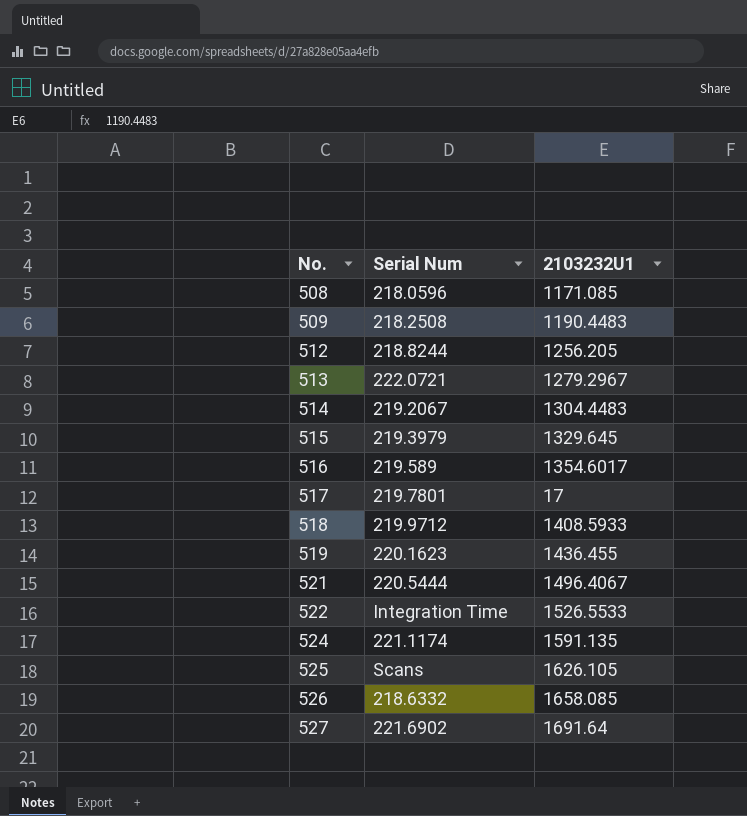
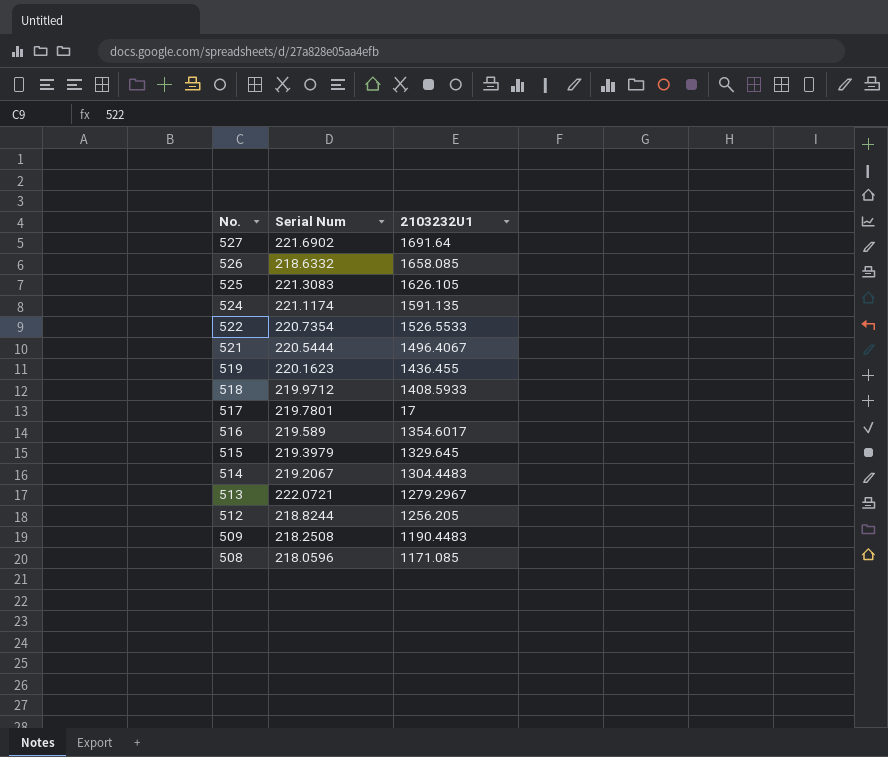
row order: No. ascending -> No. descending
525 | Serial Num: Scans -> 221.3083
522 | Serial Num: Integration Time -> 220.7354

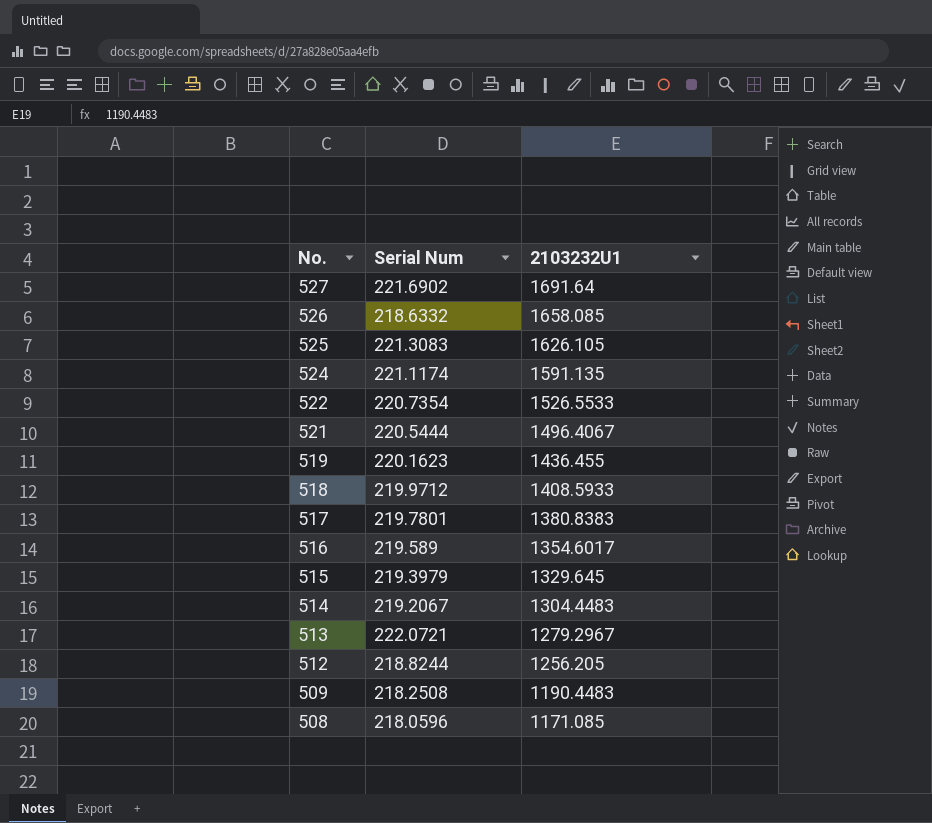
517 | 2103232U1: 17 -> 1380.8383

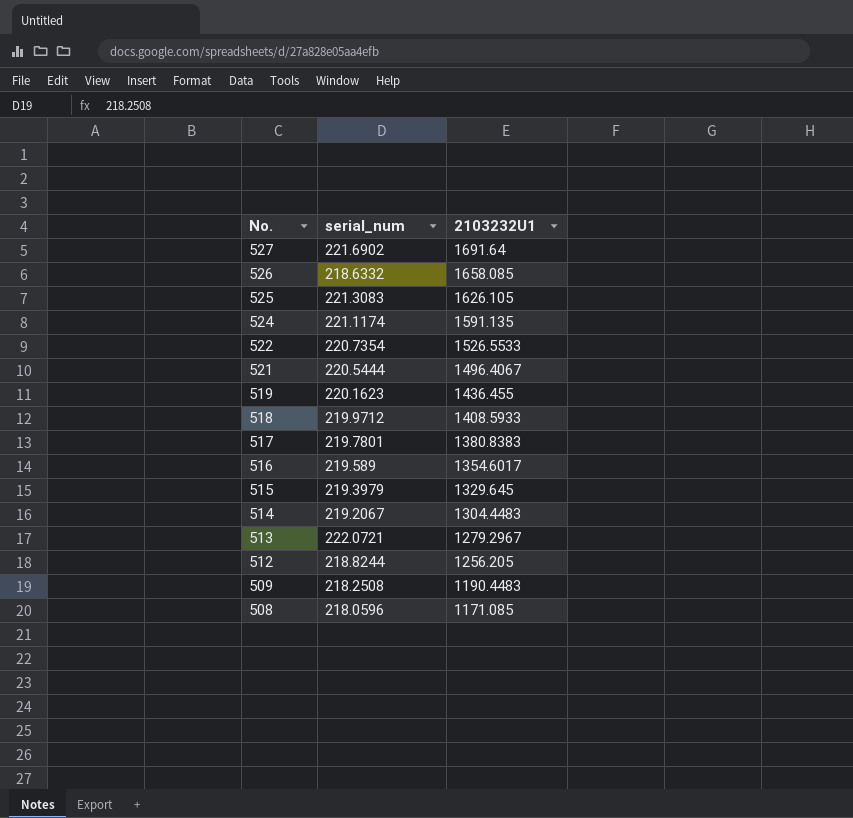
column name: Serial Num -> serial_num

